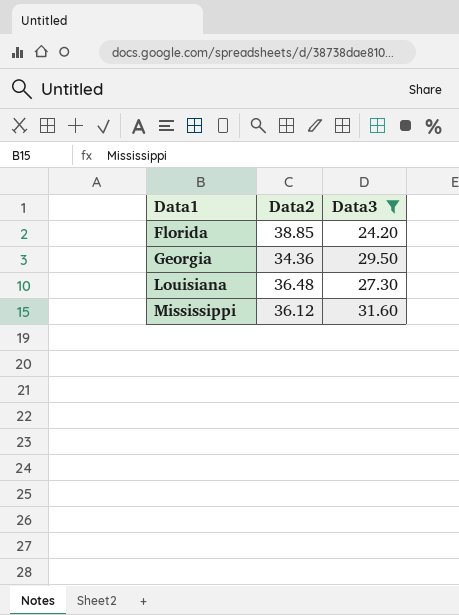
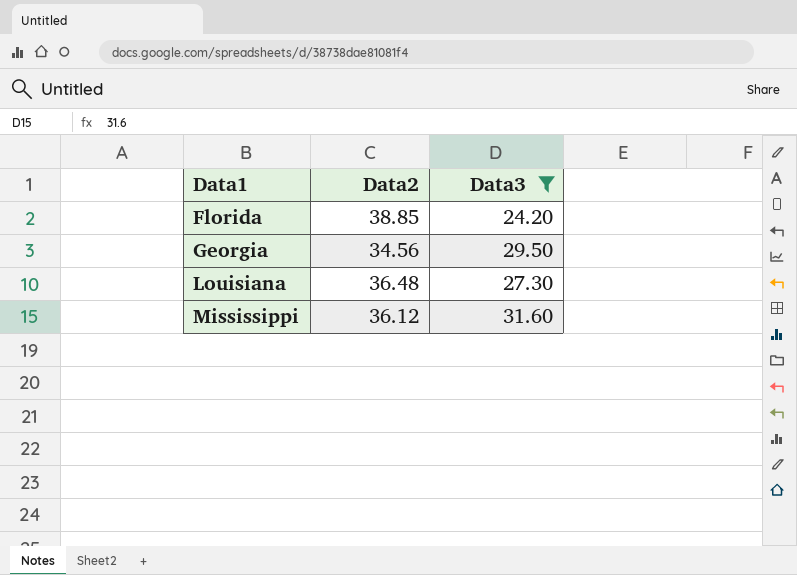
Georgia | Data2: 34.36 -> 34.56

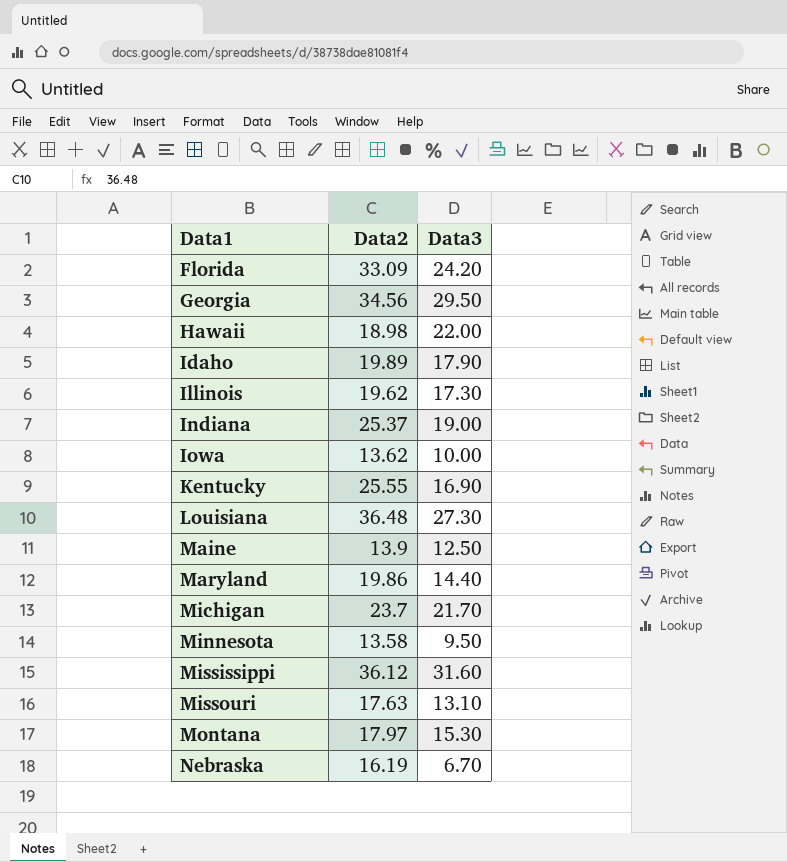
filter: Data3 >= 24.20 -> none
Florida | Data2: 38.85 -> 33.09

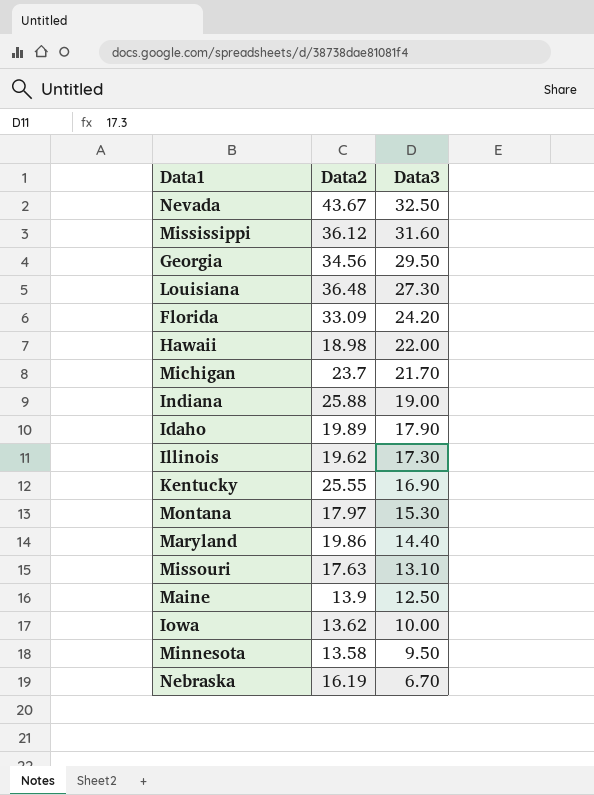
row order: Data1 ascending -> Data3 descending
row Nevada: none -> 43.67 | 32.50
Indiana | Data2: 25.37 -> 25.88

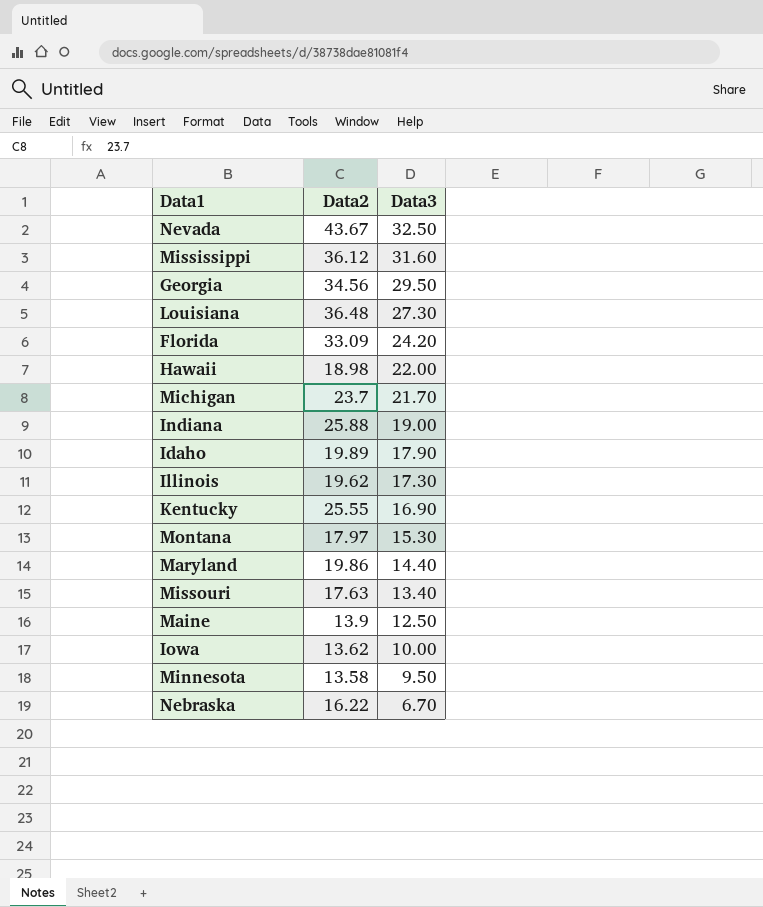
Missouri | Data3: 13.10 -> 13.40
Nebraska | Data2: 16.19 -> 16.22

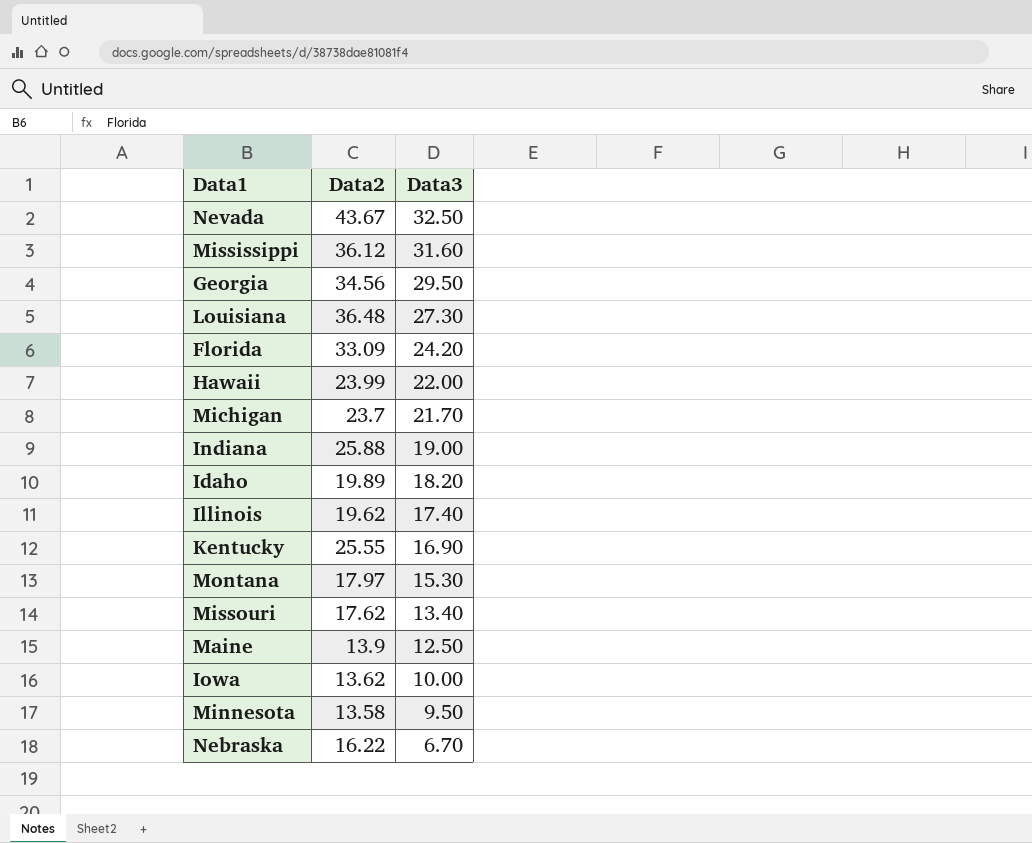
row Maryland: 19.86 | 14.40 -> none
Hawaii | Data2: 18.98 -> 23.99
Idaho | Data3: 17.90 -> 18.20
Illinois | Data3: 17.30 -> 17.40
Missouri | Data2: 17.63 -> 17.62

